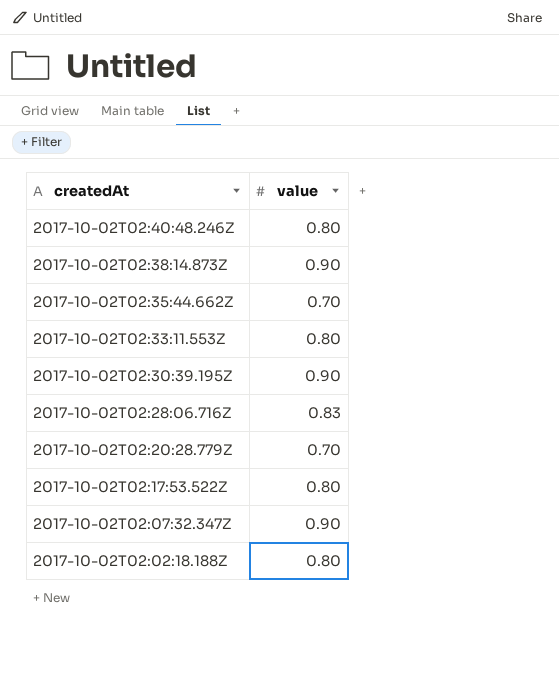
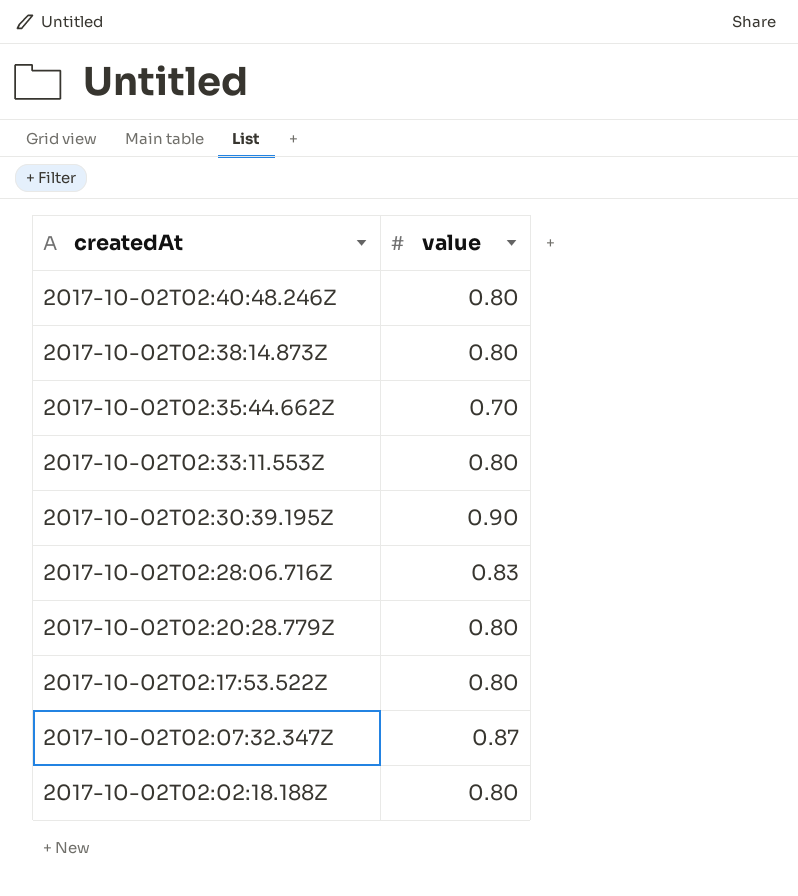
2017-10-02T02:38:14.873Z | value: 0.90 -> 0.80
2017-10-02T02:20:28.779Z | value: 0.70 -> 0.80
2017-10-02T02:07:32.347Z | value: 0.90 -> 0.87

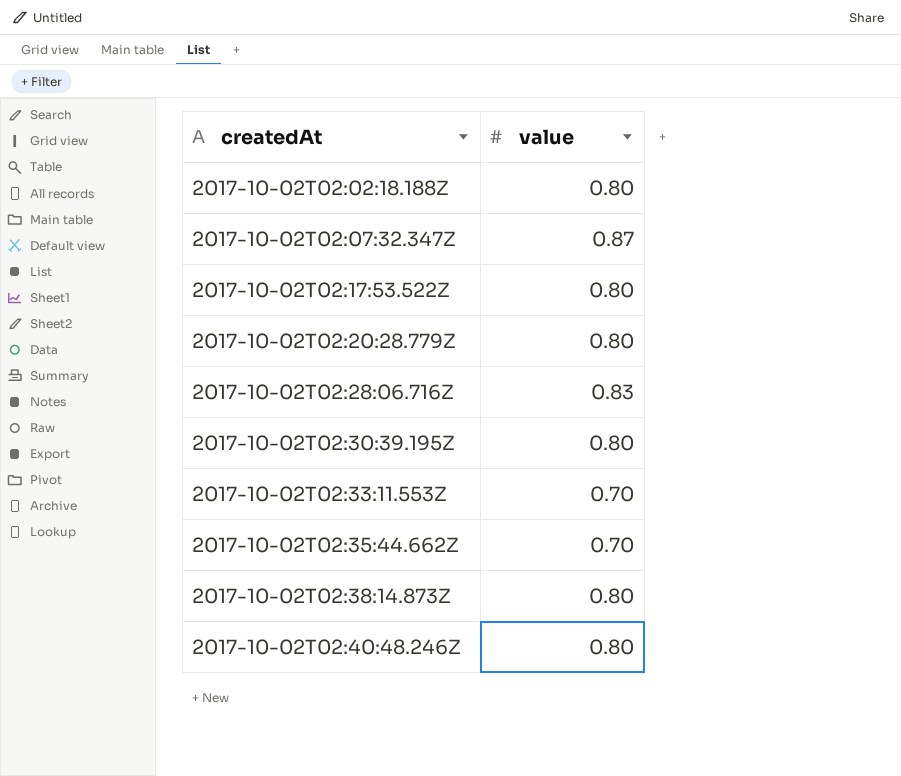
row order: createdAt descending -> createdAt ascending
2017-10-02T02:30:39.195Z | value: 0.90 -> 0.80
2017-10-02T02:33:11.553Z | value: 0.80 -> 0.70

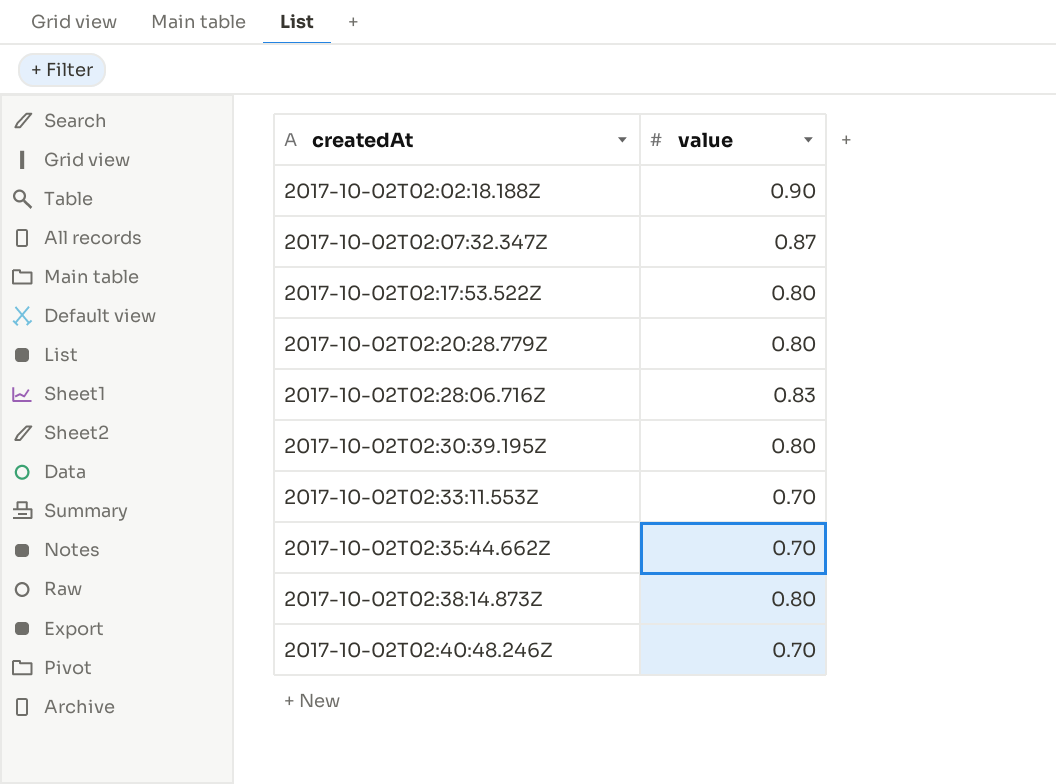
2017-10-02T02:02:18.188Z | value: 0.80 -> 0.90
2017-10-02T02:40:48.246Z | value: 0.80 -> 0.70

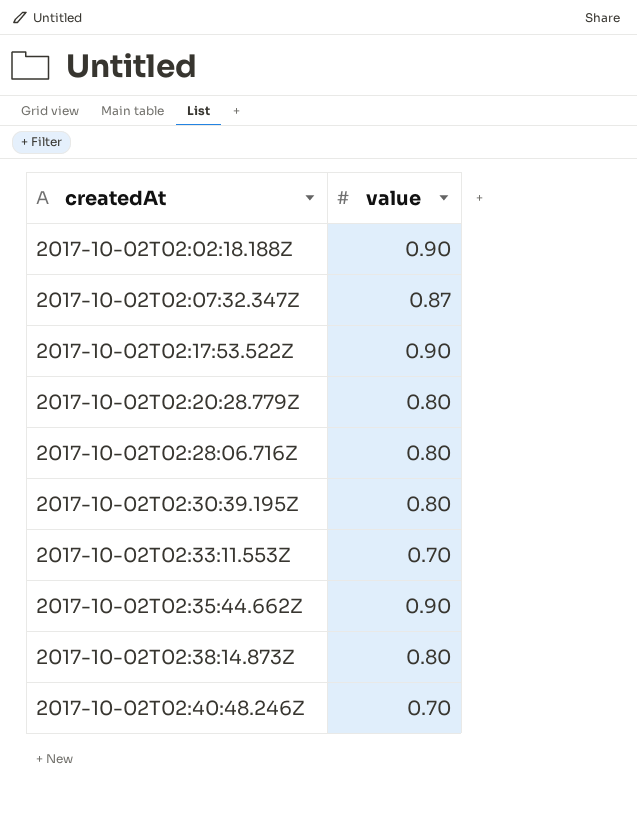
2017-10-02T02:17:53.522Z | value: 0.80 -> 0.90
2017-10-02T02:28:06.716Z | value: 0.83 -> 0.80
2017-10-02T02:35:44.662Z | value: 0.70 -> 0.90

